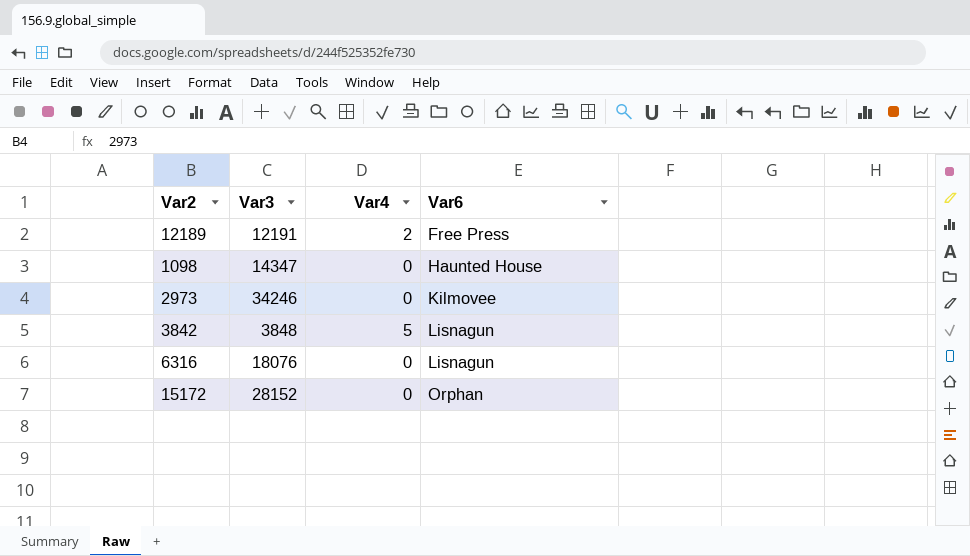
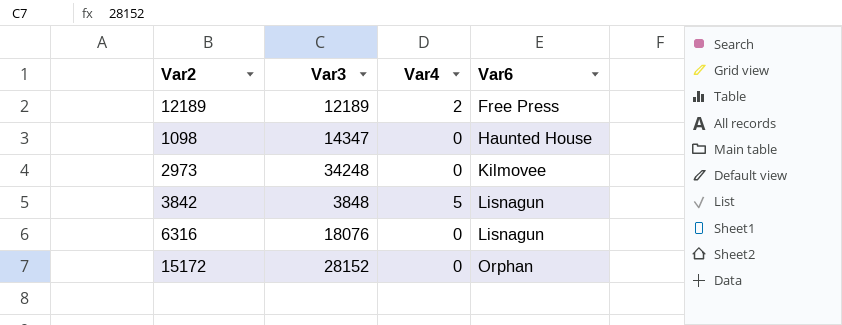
12189 | Var3: 12191 -> 12189
2973 | Var3: 34246 -> 34248

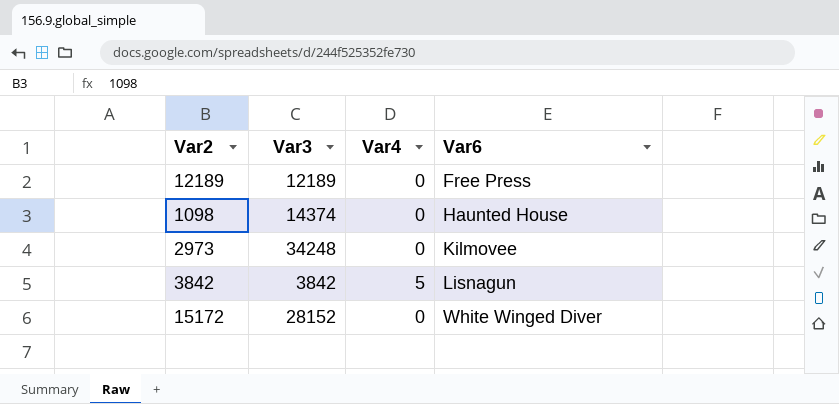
row 6316: 18076 | 0 | Lisnagun -> none
12189 | Var4: 2 -> 0
1098 | Var3: 14347 -> 14374
3842 | Var3: 3848 -> 3842
15172 | Var6: Orphan -> White Winged Diver

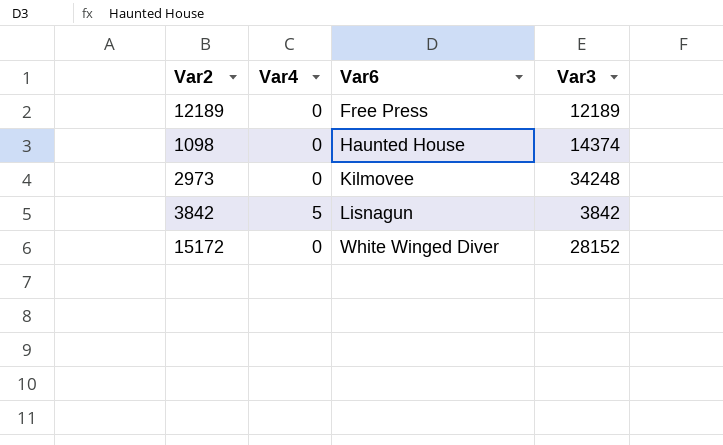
column Var3 | position: 2 -> 4

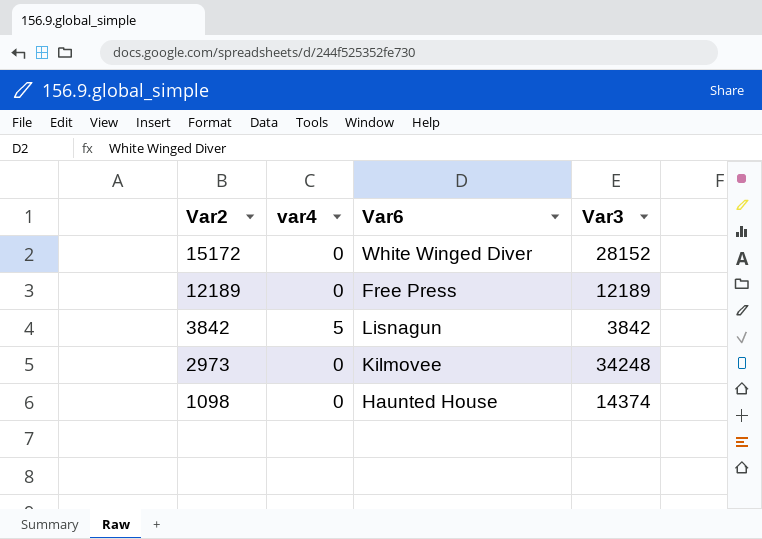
row order: Var6 ascending -> Var2 descending
column name: Var4 -> var4

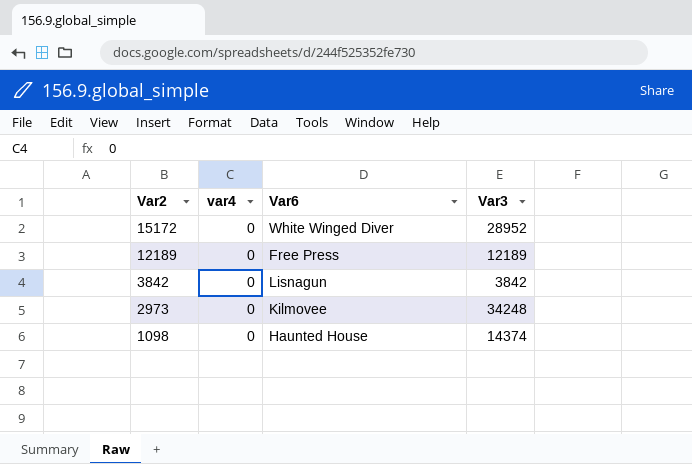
15172 | Var3: 28152 -> 28952
3842 | var4: 5 -> 0

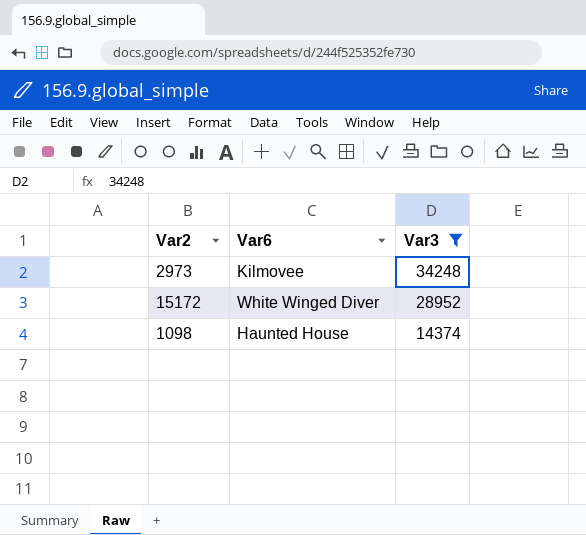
filter: none -> Var3 >= 14374
row order: Var2 descending -> Var3 descending
column var4 | position: 2 -> none

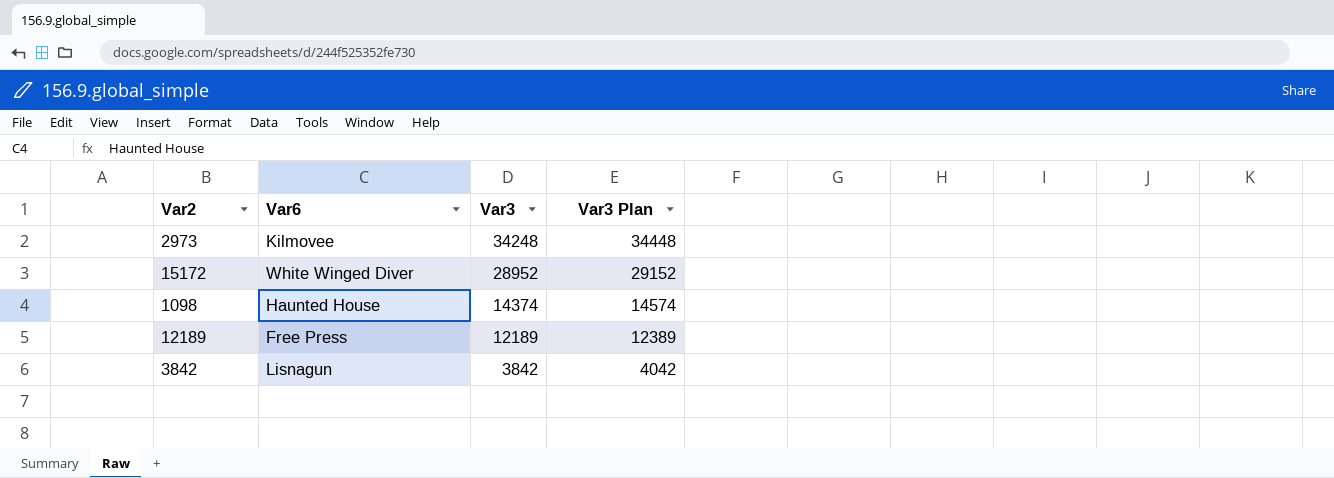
filter: Var3 >= 14374 -> none
column Var3 Plan | formula: none -> [Var3] + 200

